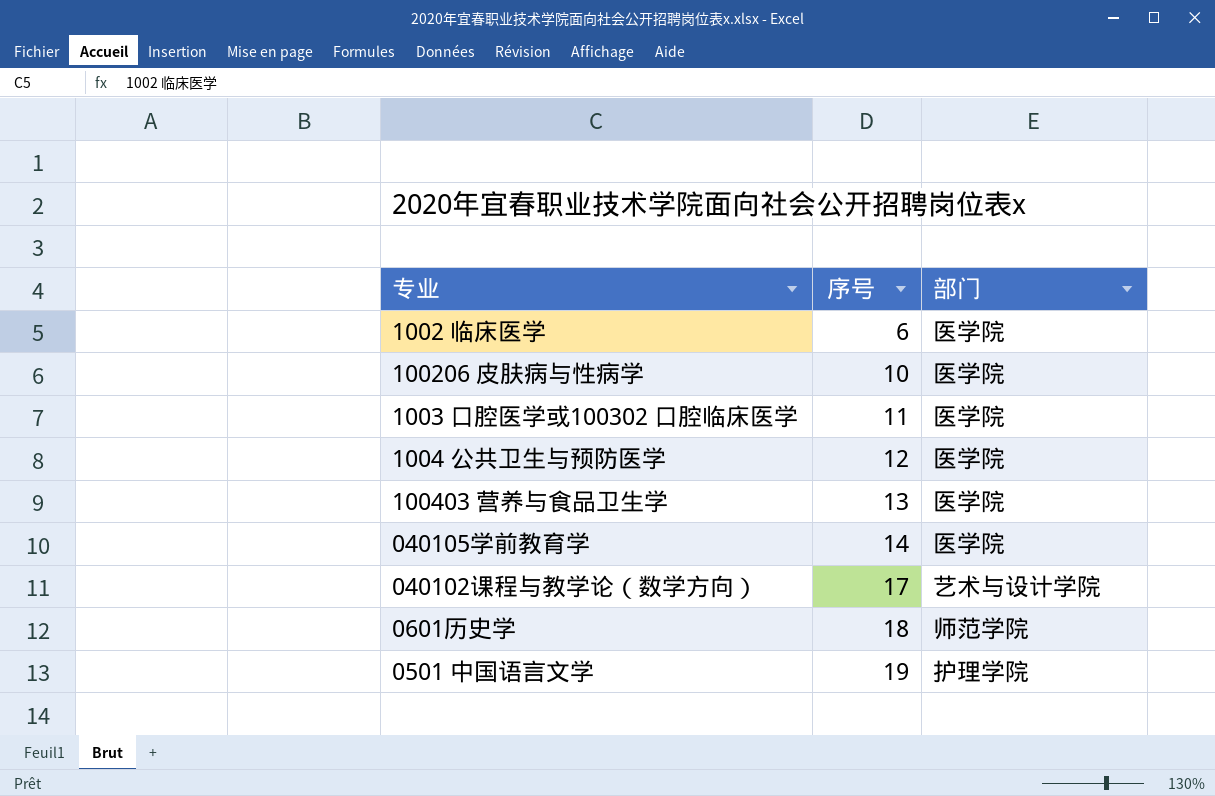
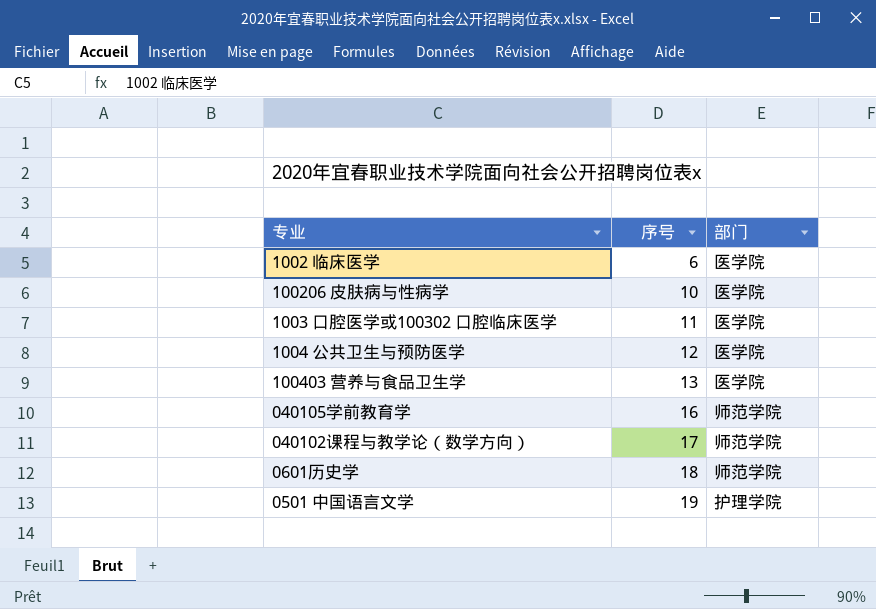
040105学前教育学 | 序号: 14 -> 16
040105学前教育学 | 部门: 医学院 -> 师范学院
040102课程与教学论（数学方向） | 部门: 艺术与设计学院 -> 师范学院

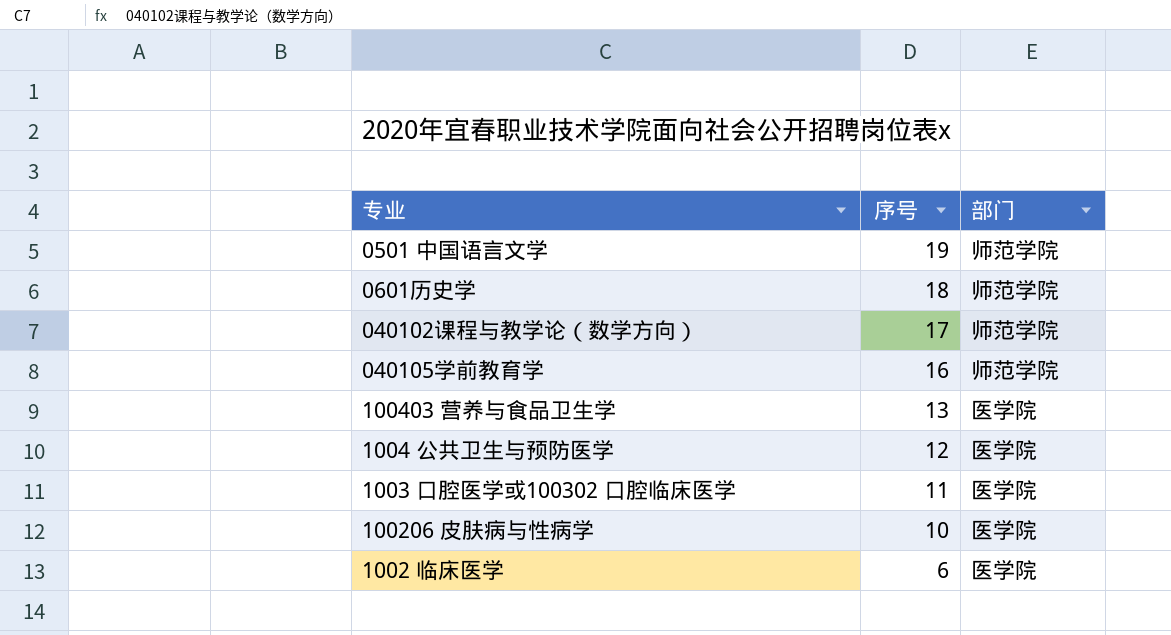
row order: 序号 ascending -> 序号 descending
0501 中国语言文学 | 部门: 护理学院 -> 师范学院

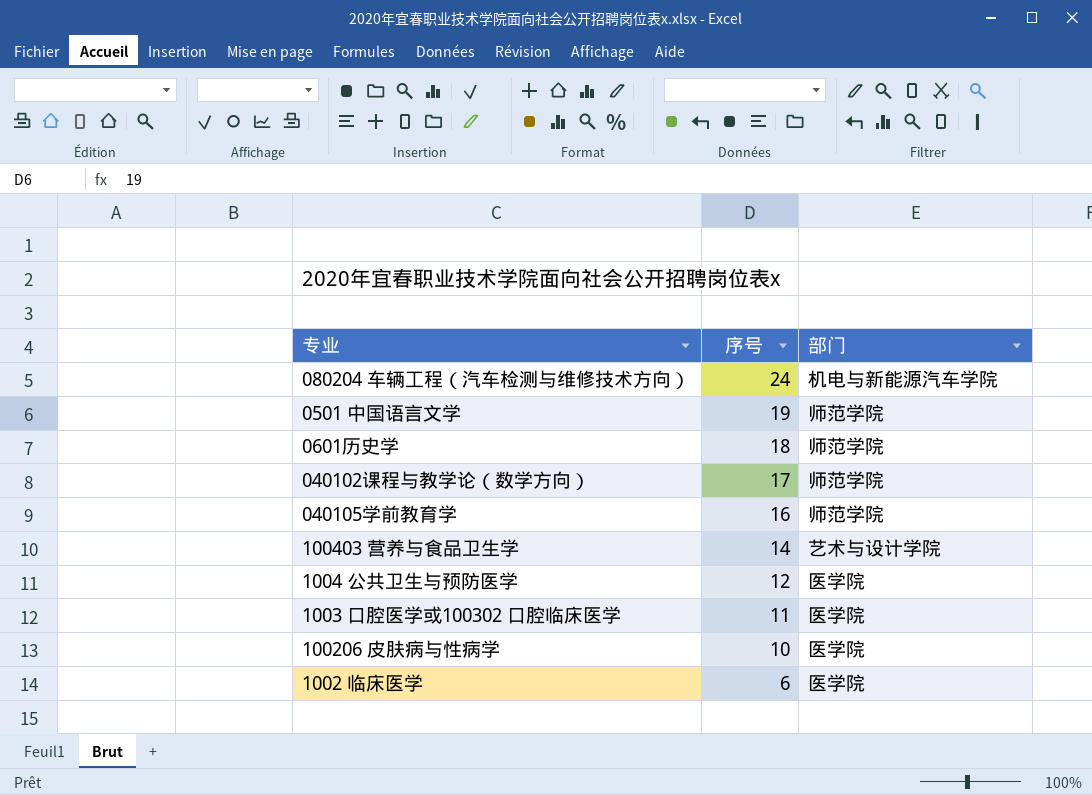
row 080204 车辆工程（汽车检测与维修技术方向）: none -> 24 | 机电与新能源汽车学院
100403 营养与食品卫生学 | 序号: 13 -> 14
100403 营养与食品卫生学 | 部门: 医学院 -> 艺术与设计学院

